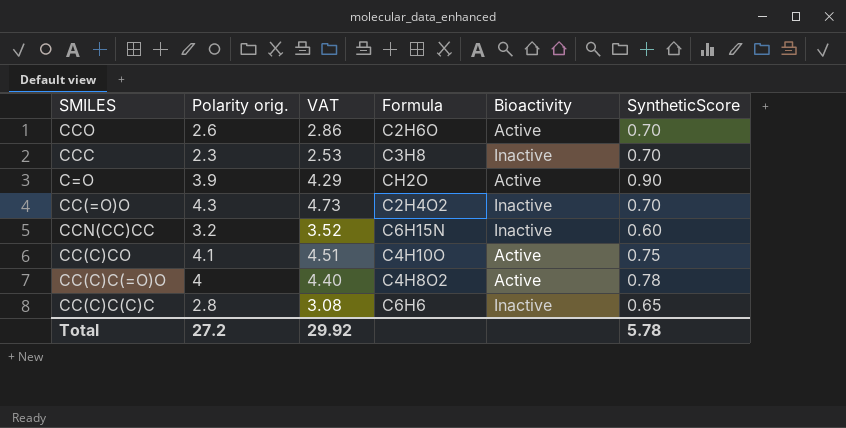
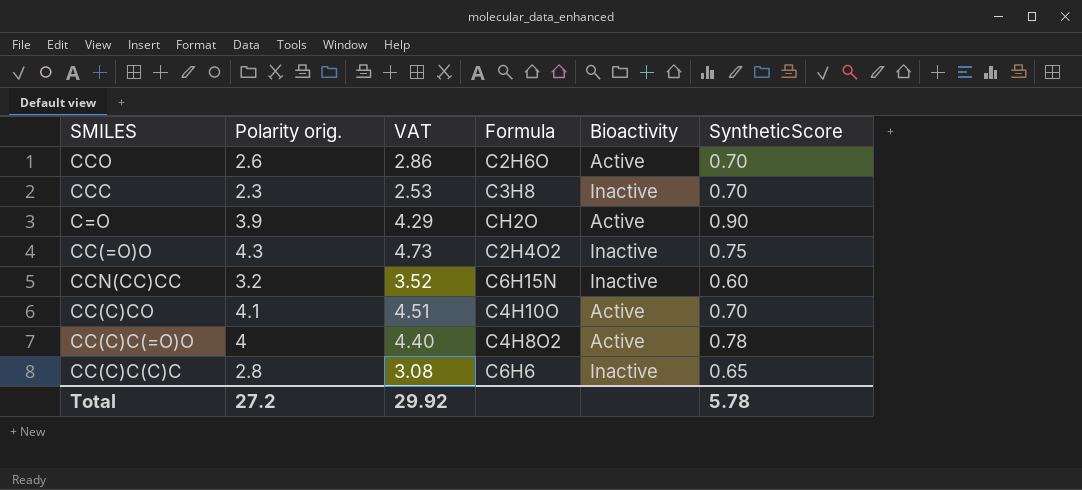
CC(=O)O | SyntheticScore: 0.70 -> 0.75
CC(C)CO | SyntheticScore: 0.75 -> 0.70

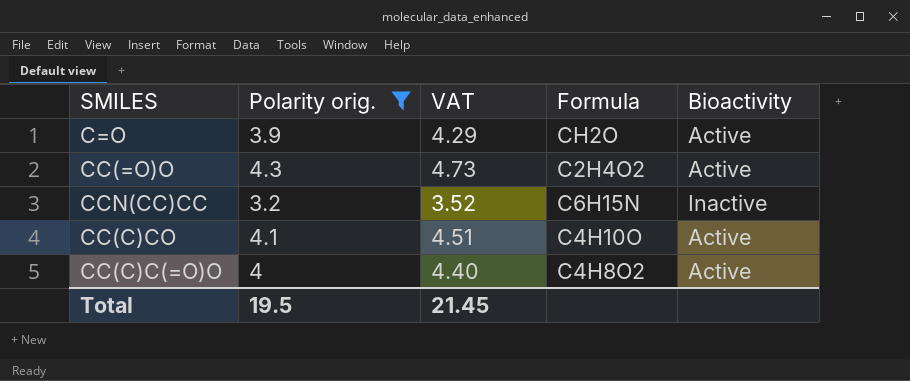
filter: none -> Polarity orig. >= 3.2
column SyntheticScore | position: 6 -> none
CC(=O)O | Bioactivity: Inactive -> Active
Total | Polarity orig.: 27.2 -> 19.5
Total | VAT: 29.92 -> 21.45

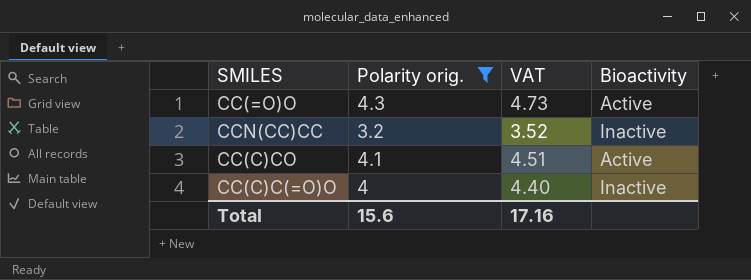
column Formula | position: 4 -> none
row C=O: 3.9 | 4.29 | CH2O | Active -> none
CC(C)C(=O)O | Bioactivity: Active -> Inactive
Total | Polarity orig.: 19.5 -> 15.6
Total | VAT: 21.45 -> 17.16

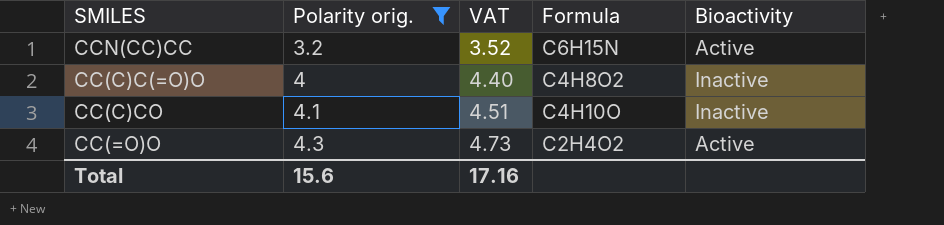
row order: none -> Polarity orig. ascending
column Formula | position: none -> 4
CCN(CC)CC | Bioactivity: Inactive -> Active
CC(C)CO | Bioactivity: Active -> Inactive

